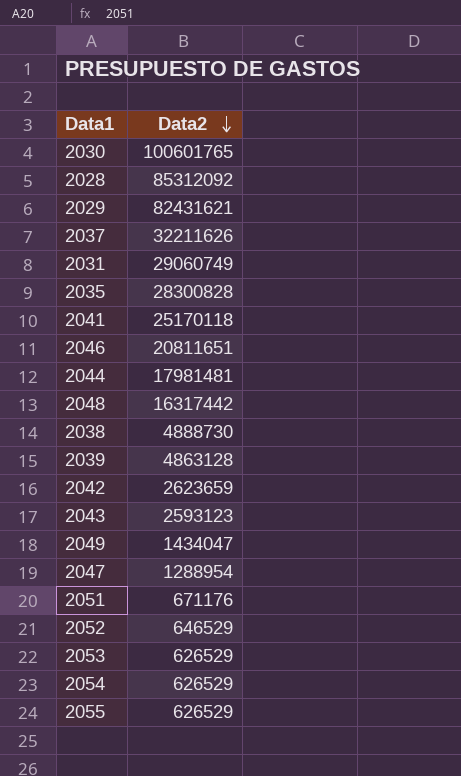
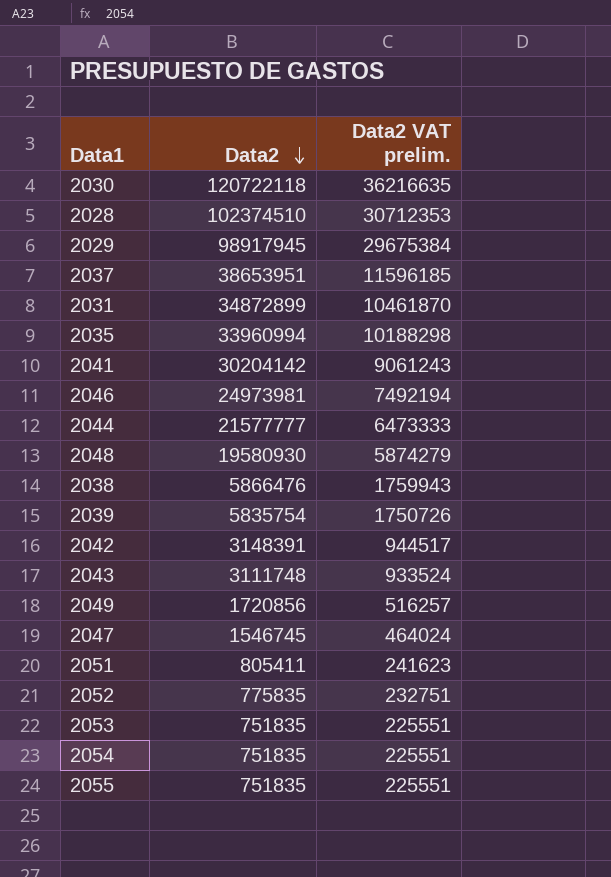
column Data2 VAT prelim. | formula: none -> [Data2] * 0.3
2030 | Data2: 100601765 -> 120722118
2028 | Data2: 85312092 -> 102374510
2029 | Data2: 82431621 -> 98917945
2037 | Data2: 32211626 -> 38653951
2031 | Data2: 29060749 -> 34872899
2035 | Data2: 28300828 -> 33960994
2041 | Data2: 25170118 -> 30204142
2046 | Data2: 20811651 -> 24973981
2044 | Data2: 17981481 -> 21577777
2048 | Data2: 16317442 -> 19580930
2038 | Data2: 4888730 -> 5866476
2039 | Data2: 4863128 -> 5835754
2042 | Data2: 2623659 -> 3148391
2043 | Data2: 2593123 -> 3111748
2049 | Data2: 1434047 -> 1720856
2047 | Data2: 1288954 -> 1546745
2051 | Data2: 671176 -> 805411
2052 | Data2: 646529 -> 775835
2053 | Data2: 626529 -> 751835
2054 | Data2: 626529 -> 751835
2055 | Data2: 626529 -> 751835

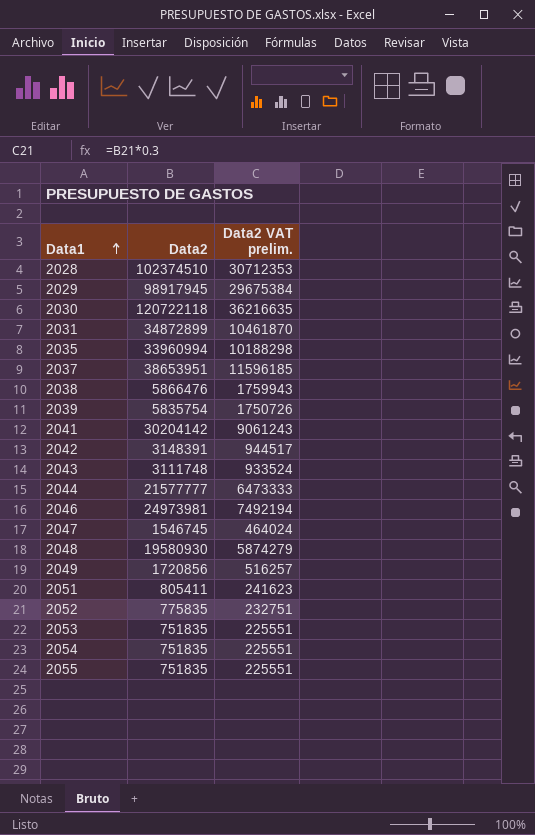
row order: Data2 descending -> Data1 ascending

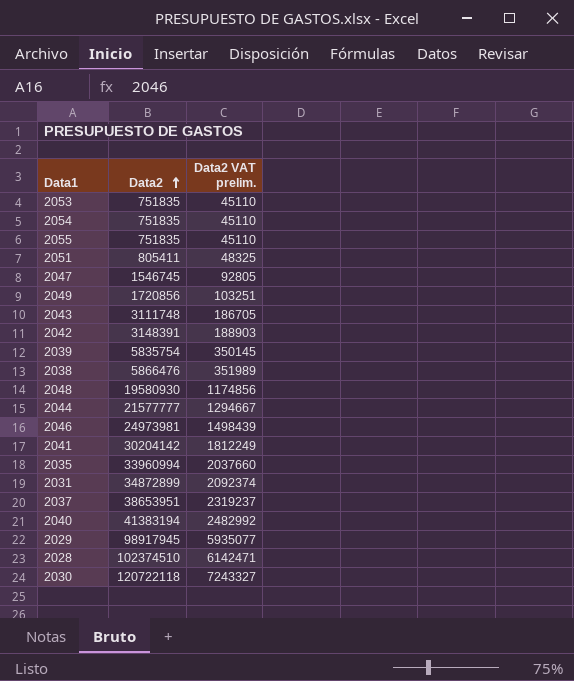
row order: Data1 ascending -> Data2 ascending
column Data2 VAT prelim. | formula: [Data2] * 0.3 -> [Data2] * 0.06
row 2052: 775835 | 232751 -> none
row 2040: none -> 41383194 | 2482992

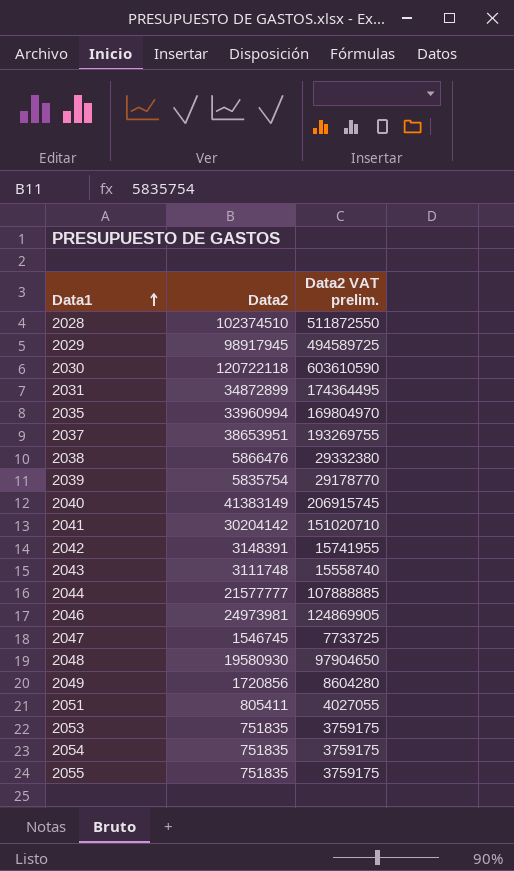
row order: Data2 ascending -> Data1 ascending
column Data2 VAT prelim. | formula: [Data2] * 0.06 -> [Data2] * 5
2040 | Data2: 41383194 -> 41383149

